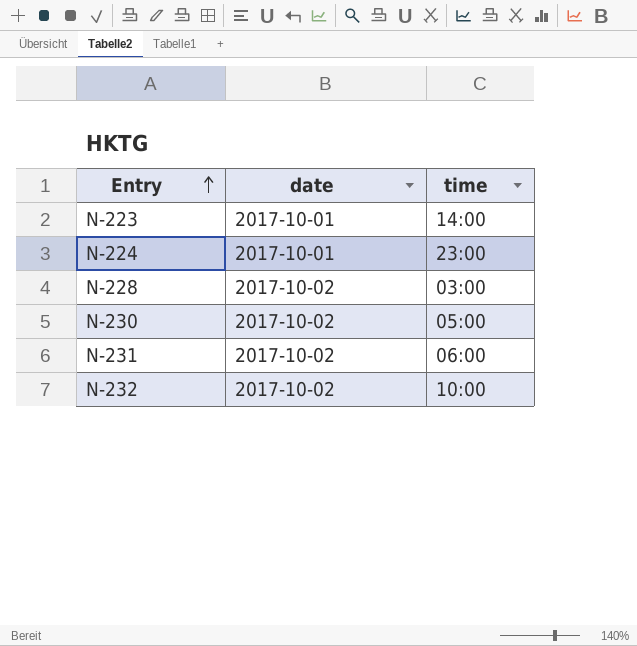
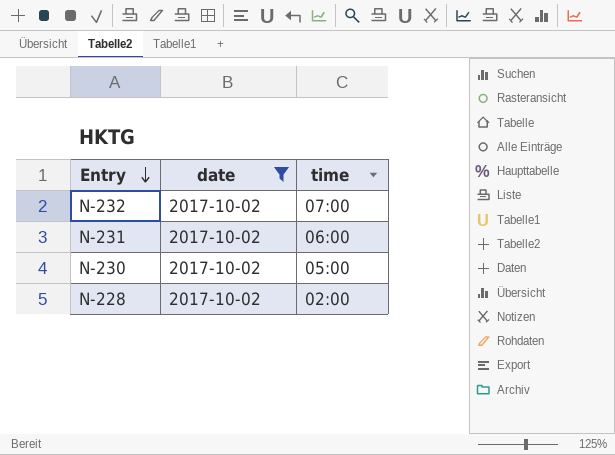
filter: none -> date = 2017-10-02
row order: Entry ascending -> Entry descending
N-232 | time: 10:00 -> 07:00
N-228 | time: 03:00 -> 02:00

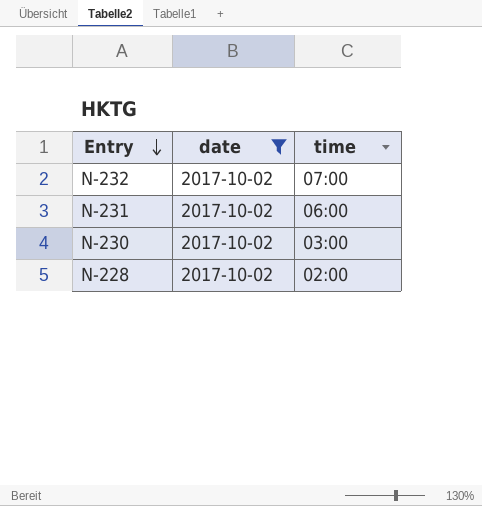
N-230 | time: 05:00 -> 03:00

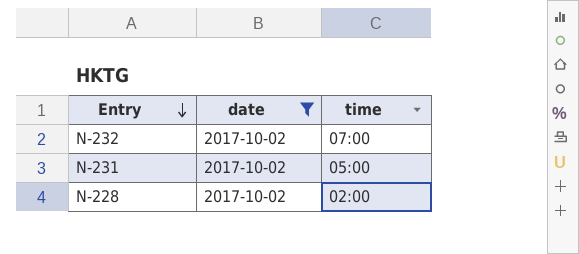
row N-230: 2017-10-02 | 03:00 -> none
N-231 | time: 06:00 -> 05:00

